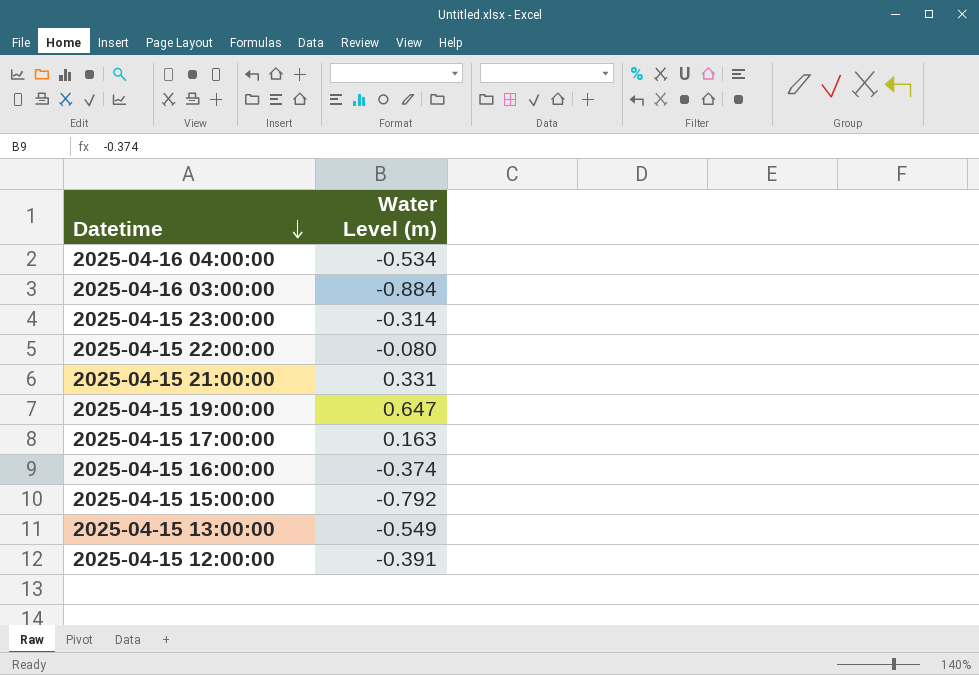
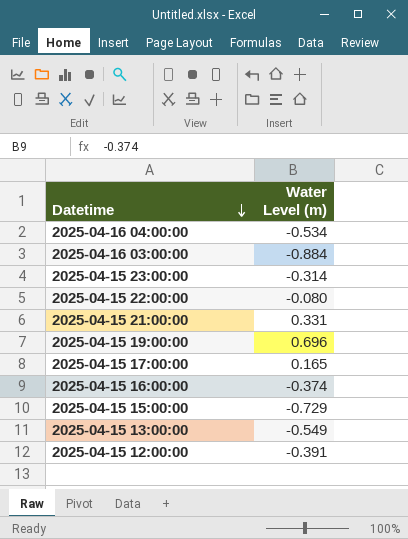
2025-04-15 19:00:00 | Water Level (m): 0.647 -> 0.696
2025-04-15 17:00:00 | Water Level (m): 0.163 -> 0.165
2025-04-15 15:00:00 | Water Level (m): -0.792 -> -0.729

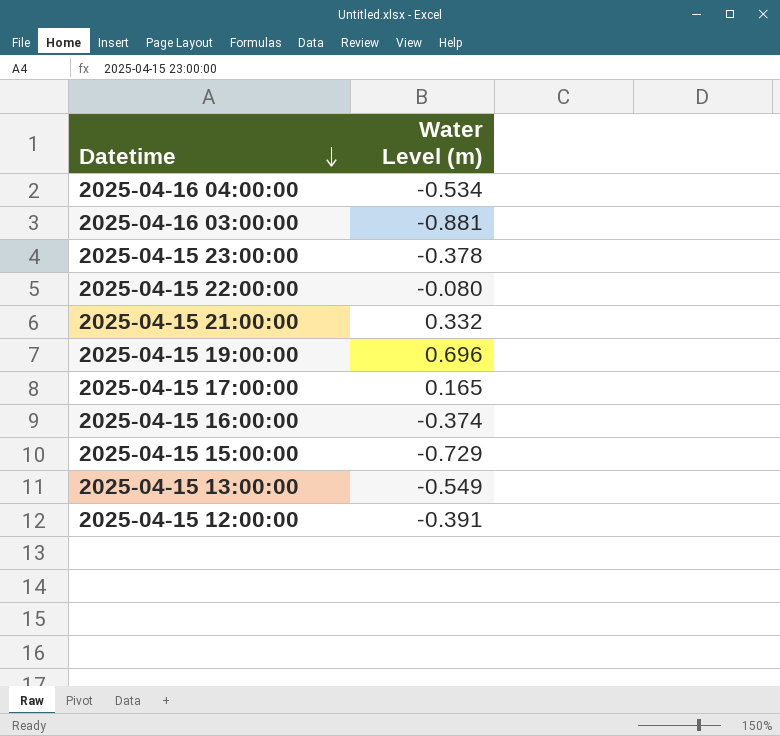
2025-04-16 03:00:00 | Water Level (m): -0.884 -> -0.881
2025-04-15 23:00:00 | Water Level (m): -0.314 -> -0.378
2025-04-15 21:00:00 | Water Level (m): 0.331 -> 0.332

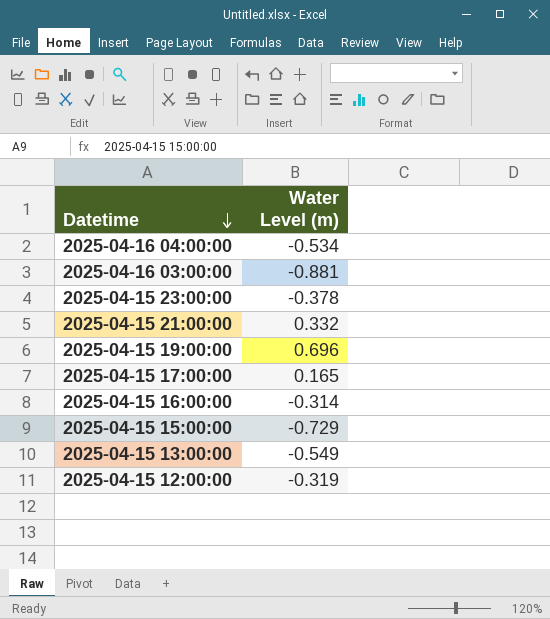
row 2025-04-15 22:00:00: -0.080 -> none
2025-04-15 16:00:00 | Water Level (m): -0.374 -> -0.314
2025-04-15 12:00:00 | Water Level (m): -0.391 -> -0.319

